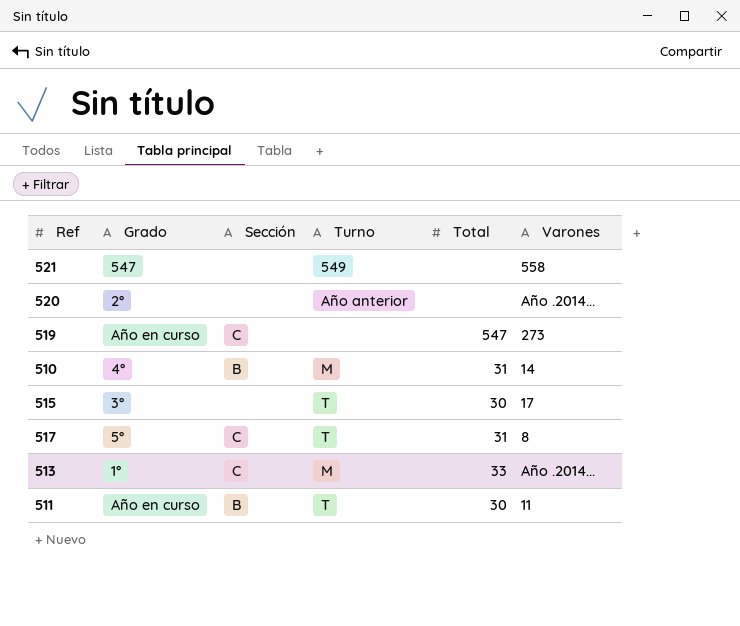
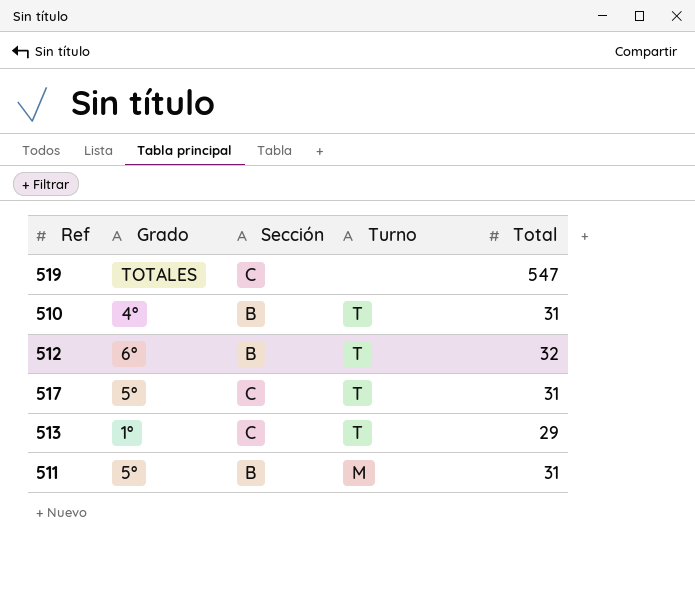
column Varones | position: 6 -> none
row 521: 547 | none | 549 | none | 558 -> none
row 520: 2° | none | Año anterior | none | Año .2014... -> none
row 515: 3° | none | T | 30 | 17 -> none
519 | Grado: Año en curso -> TOTALES
510 | Turno: M -> T
row 512: none -> 6° | B | T | 32
513 | Turno: M -> T
513 | Total: 33 -> 29
511 | Grado: Año en curso -> 5°
511 | Turno: T -> M
511 | Total: 30 -> 31

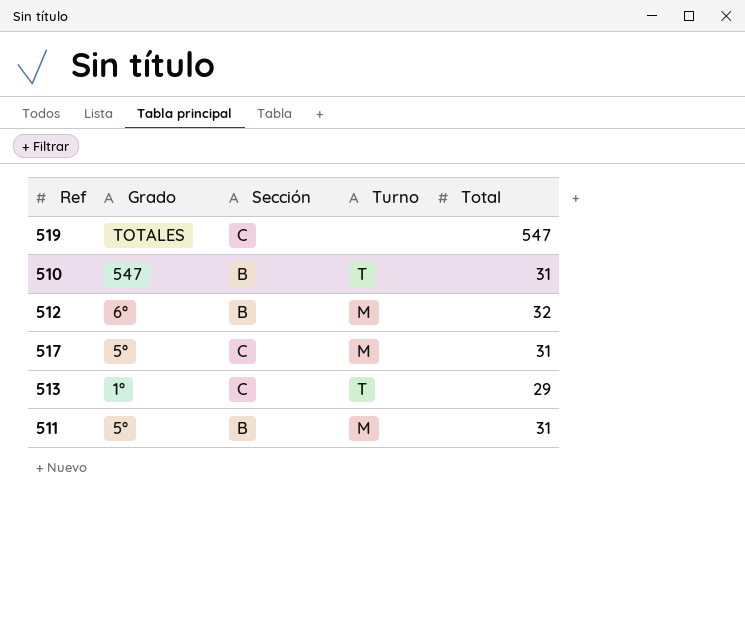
510 | Grado: 4° -> 547
512 | Turno: T -> M
517 | Turno: T -> M

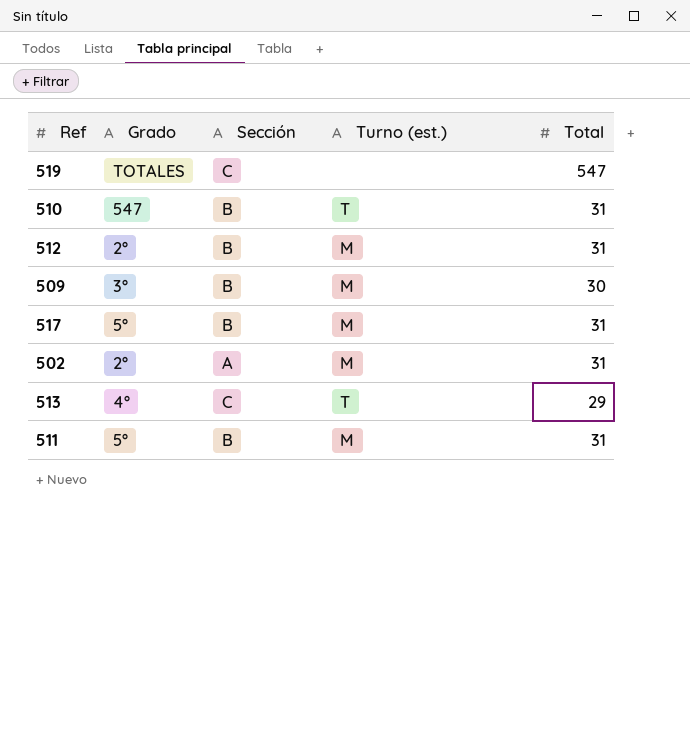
column name: Turno -> Turno (est.)
512 | Grado: 6° -> 2°
512 | Total: 32 -> 31
row 509: none -> 3° | B | M | 30
517 | Sección: C -> B
row 502: none -> 2° | A | M | 31
513 | Grado: 1° -> 4°

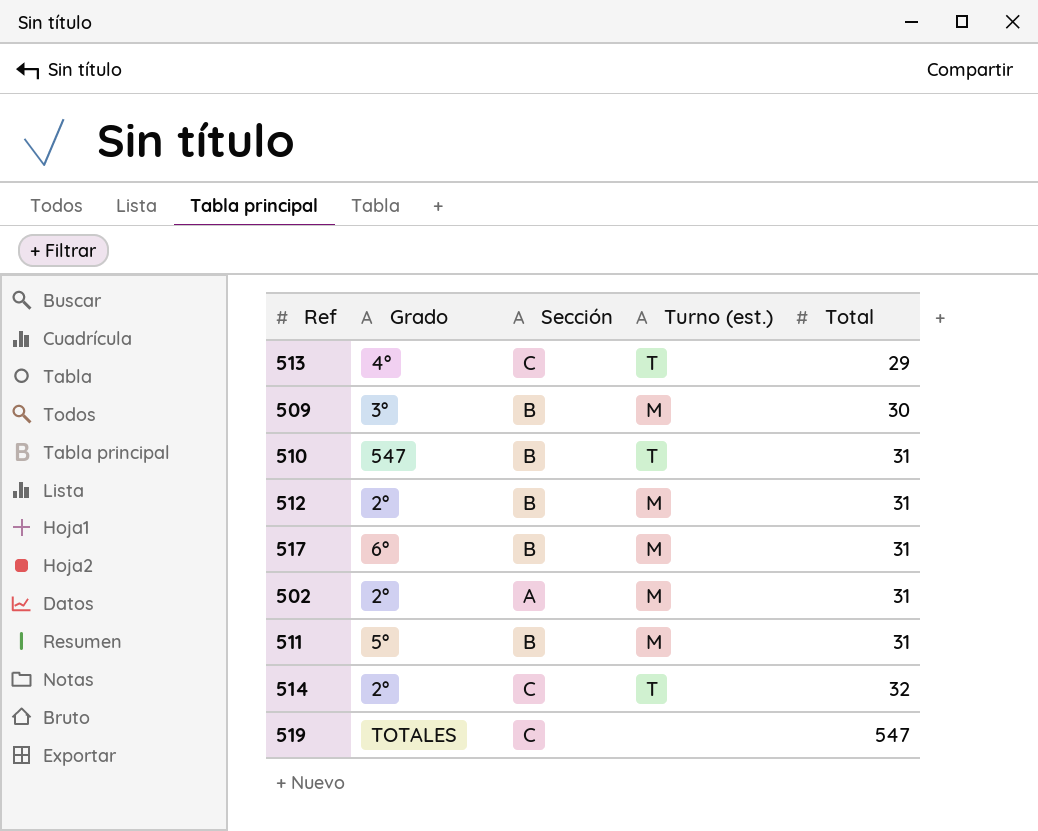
row order: none -> Total ascending
517 | Grado: 5° -> 6°
row 514: none -> 2° | C | T | 32

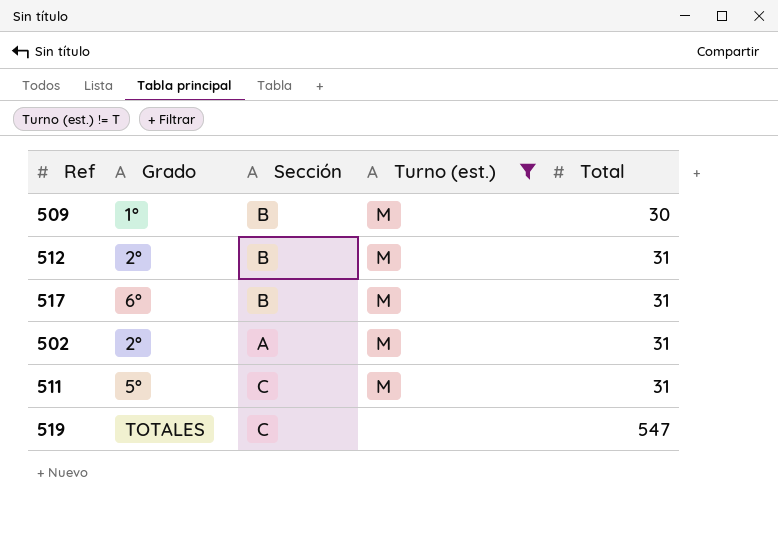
filter: none -> Turno (est.) != T
509 | Grado: 3° -> 1°
511 | Sección: B -> C

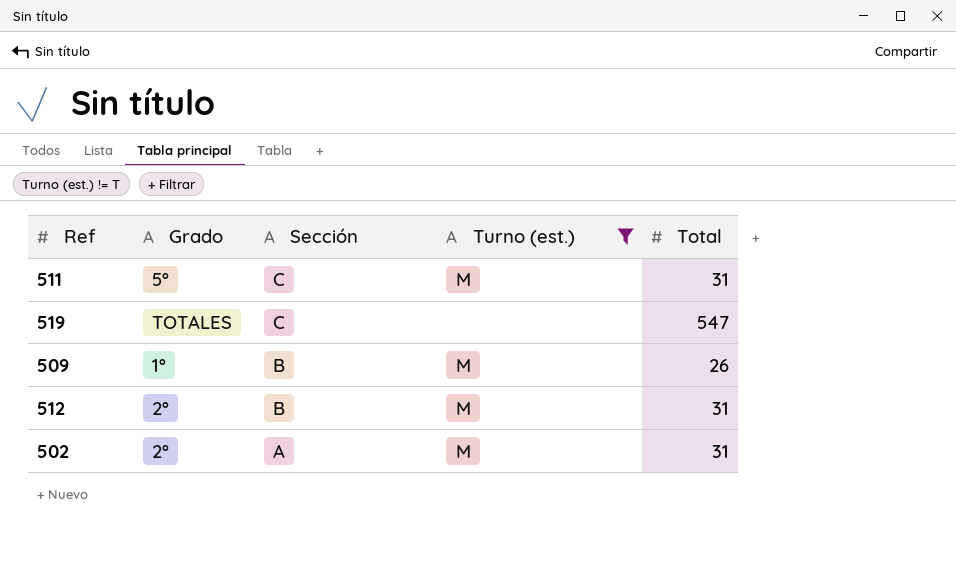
row order: Total ascending -> Sección descending
row 517: 6° | B | M | 31 -> none
509 | Total: 30 -> 26

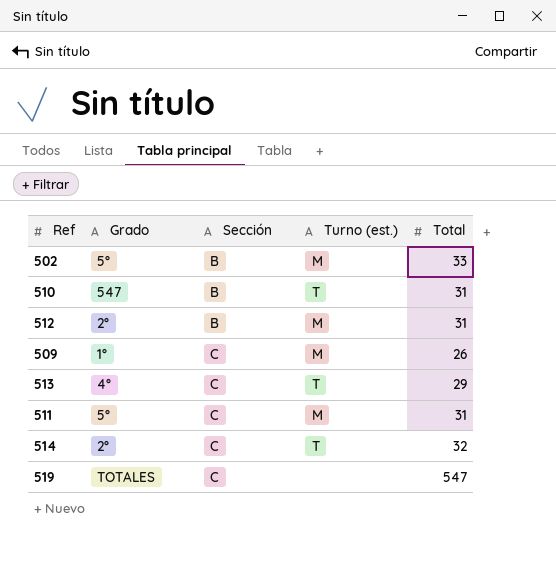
filter: Turno (est.) != T -> none
row order: Sección descending -> Sección ascending
502 | Grado: 2° -> 5°
502 | Sección: A -> B
502 | Total: 31 -> 33
509 | Sección: B -> C

